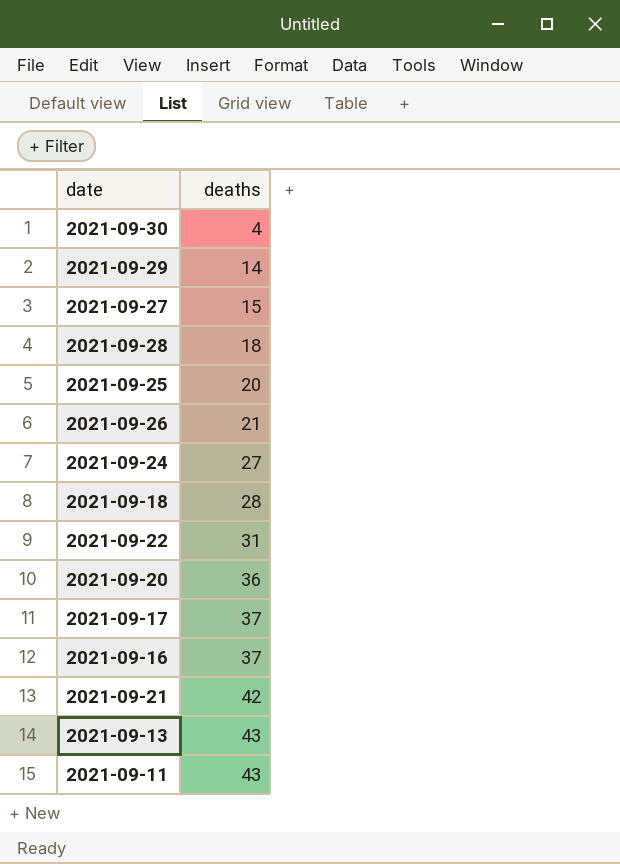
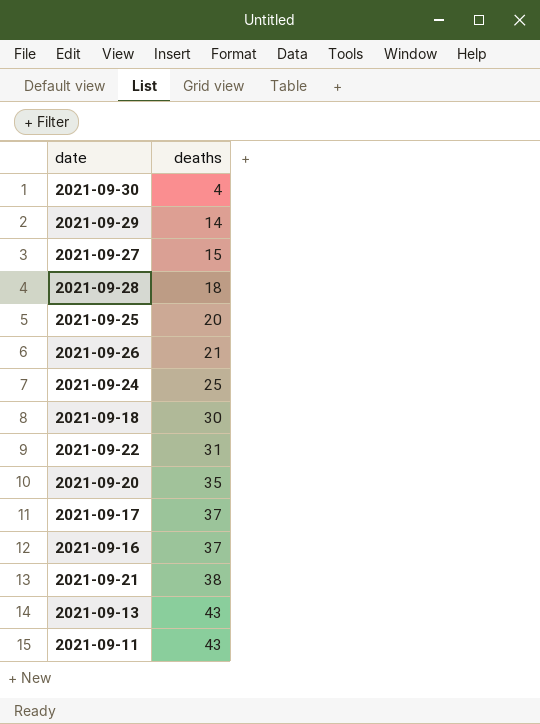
2021-09-24 | deaths: 27 -> 25
2021-09-18 | deaths: 28 -> 30
2021-09-20 | deaths: 36 -> 35
2021-09-21 | deaths: 42 -> 38

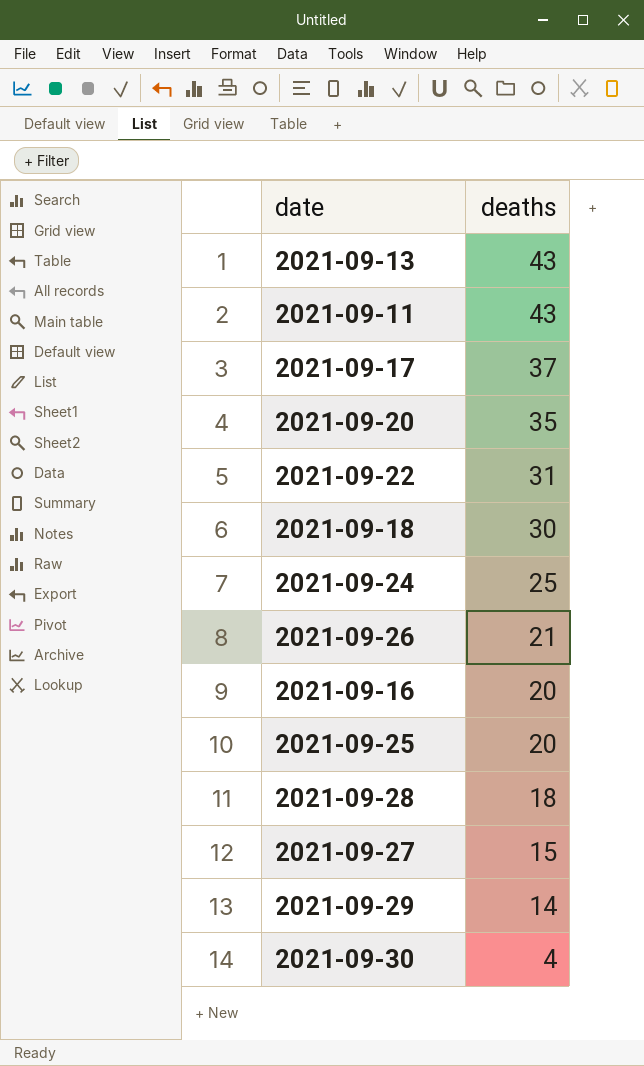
row order: deaths ascending -> deaths descending
row 2021-09-21: 38 -> none
2021-09-16 | deaths: 37 -> 20

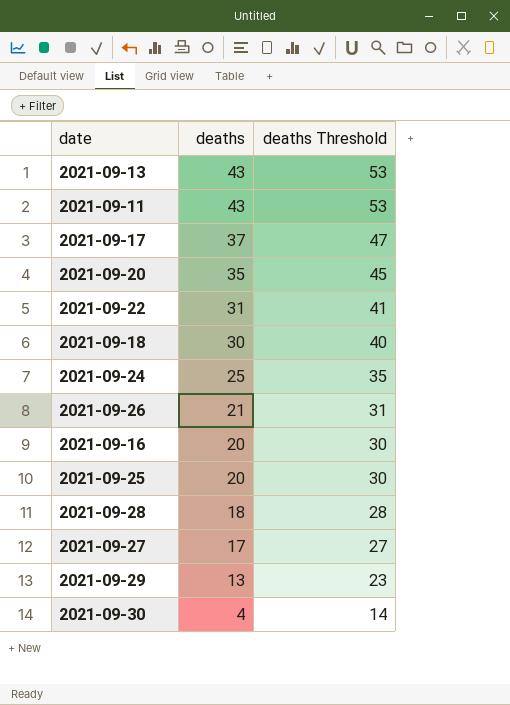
column deaths Threshold | formula: none -> [deaths] + 10
2021-09-27 | deaths: 15 -> 17
2021-09-29 | deaths: 14 -> 13

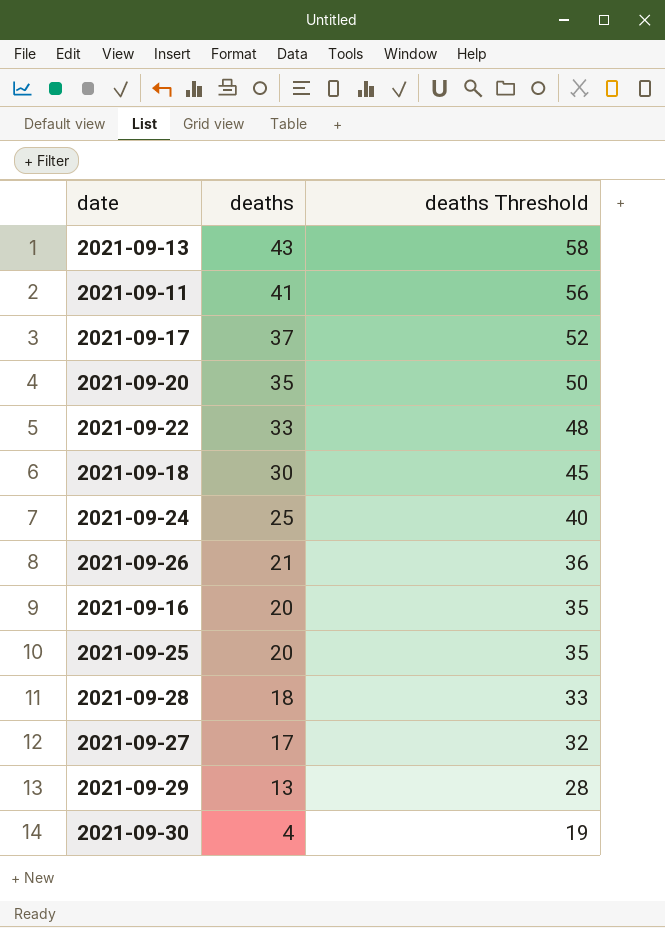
column deaths Threshold | formula: [deaths] + 10 -> [deaths] + 15
2021-09-11 | deaths: 43 -> 41
2021-09-22 | deaths: 31 -> 33

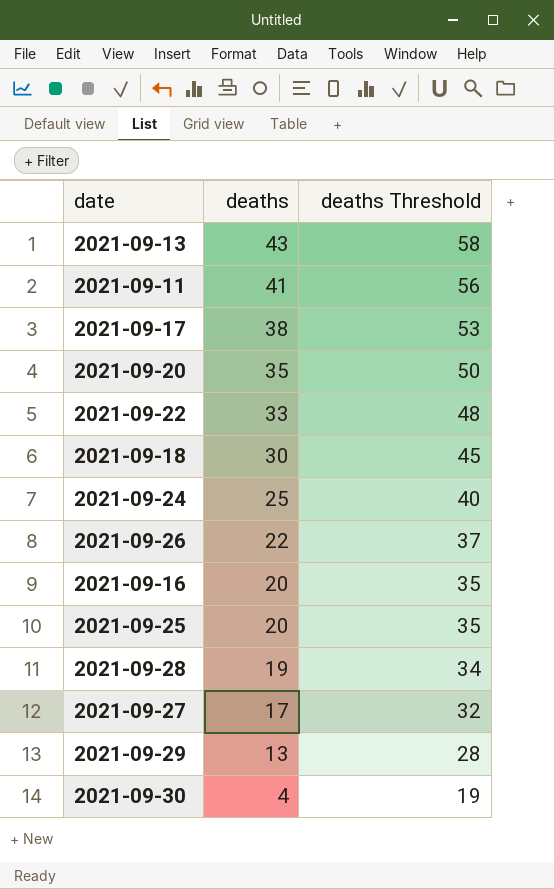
2021-09-17 | deaths: 37 -> 38
2021-09-17 | deaths Threshold: 52 -> 53
2021-09-26 | deaths: 21 -> 22
2021-09-26 | deaths Threshold: 36 -> 37
2021-09-28 | deaths: 18 -> 19
2021-09-28 | deaths Threshold: 33 -> 34

